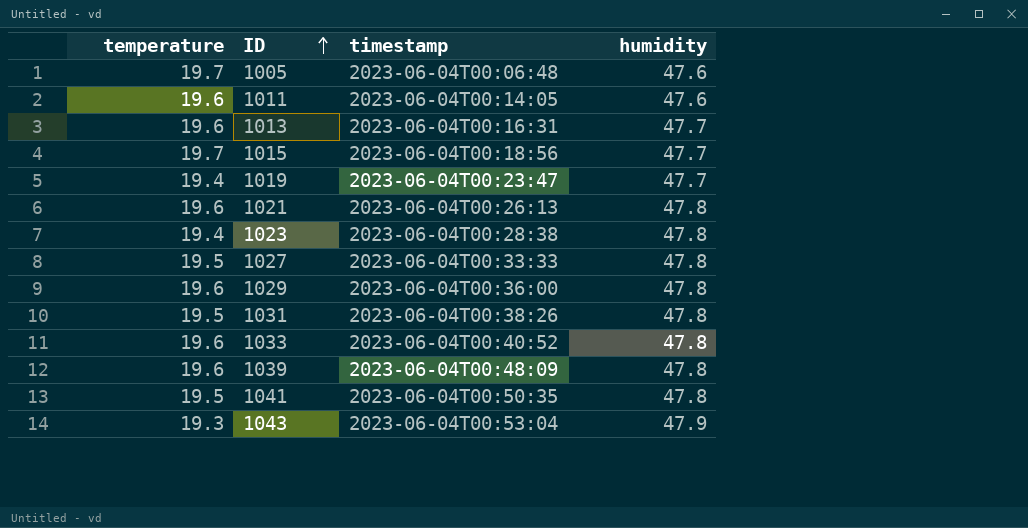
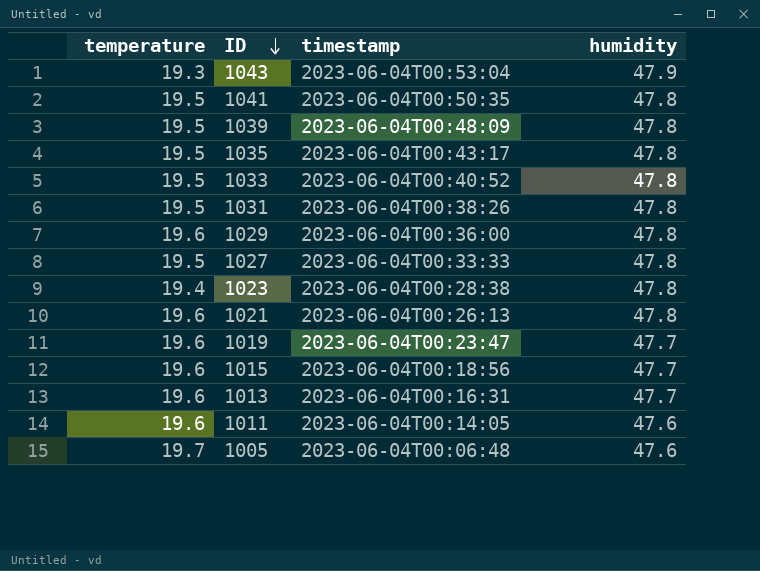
row order: ID ascending -> ID descending
1039 | temperature: 19.6 -> 19.5
row 1035: none -> 19.5 | 2023-06-04T00:43:17 | 47.8
1033 | temperature: 19.6 -> 19.5
1019 | temperature: 19.4 -> 19.6
1015 | temperature: 19.7 -> 19.6

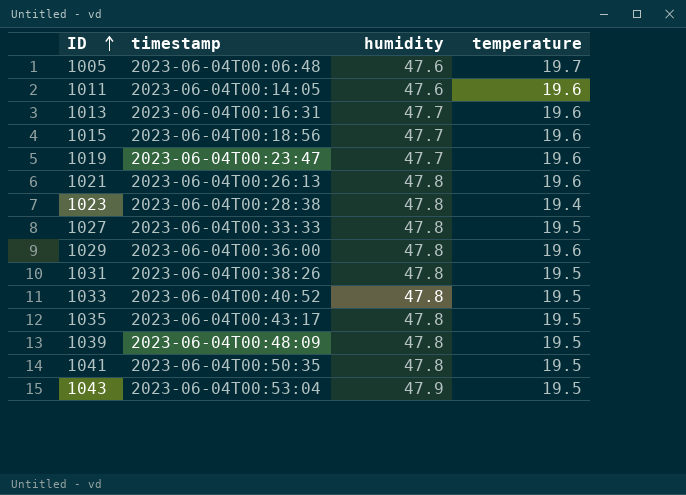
row order: ID descending -> ID ascending
column temperature | position: 1 -> 4
1043 | temperature: 19.3 -> 19.5

